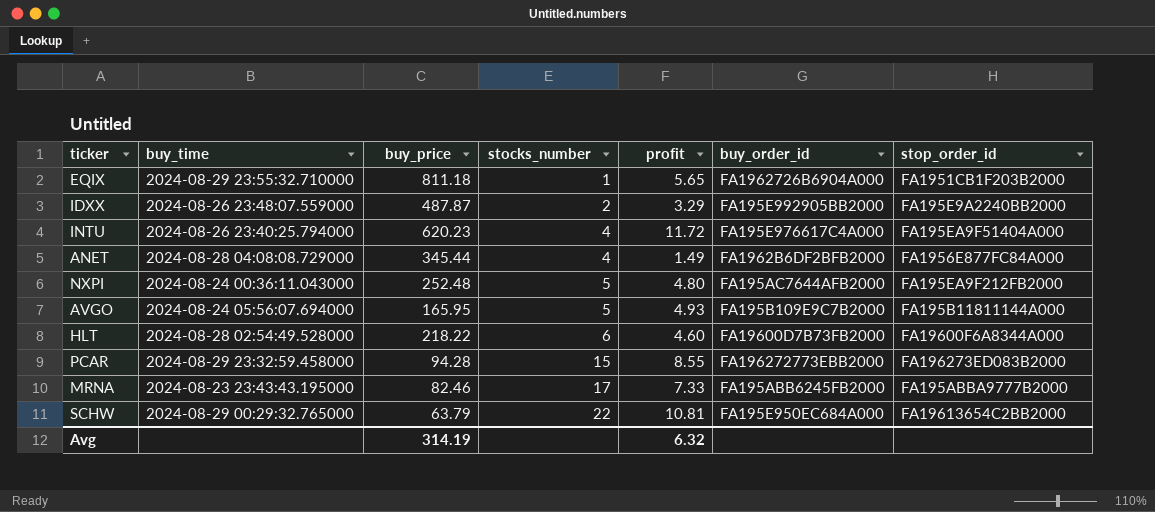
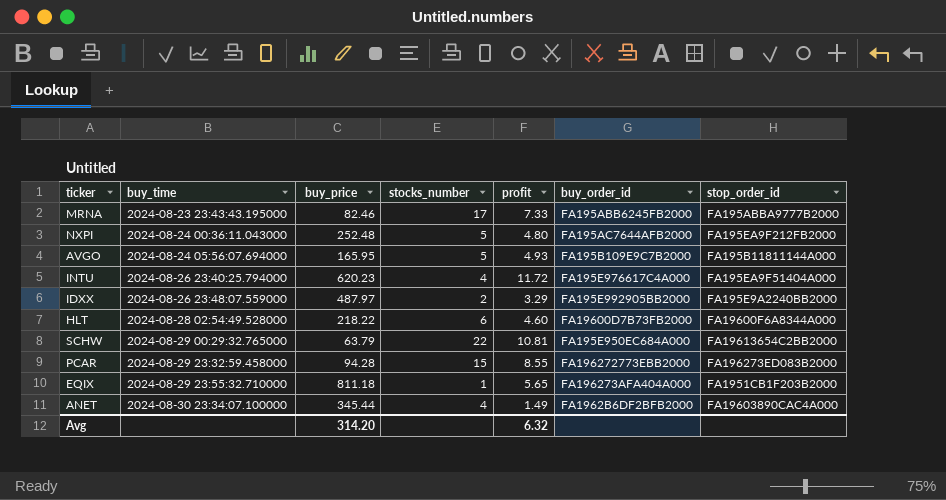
row order: stocks_number ascending -> buy_time ascending
IDXX | buy_price: 487.87 -> 487.97
EQIX | buy_order_id: FA1962726B6904A000 -> FA196273AFA404A000
ANET | buy_time: 2024-08-28 04:08:08.729000 -> 2024-08-30 23:34:07.100000
ANET | stop_order_id: FA1956E877FC84A000 -> FA19603890CAC4A000
Avg | buy_price: 314.19 -> 314.20

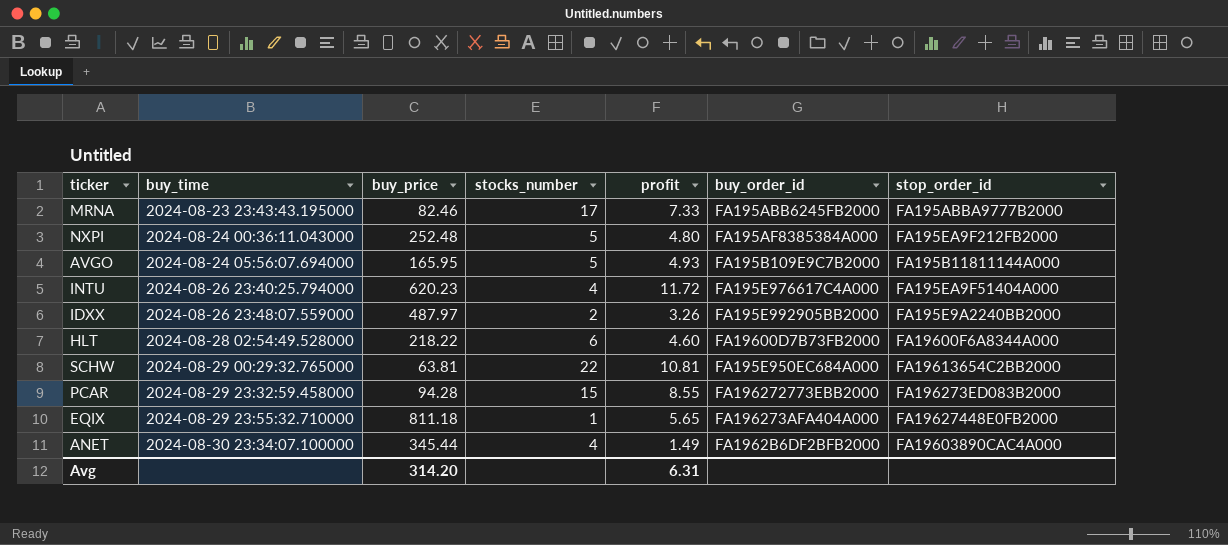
NXPI | buy_order_id: FA195AC7644AFB2000 -> FA195AF8385384A000
IDXX | profit: 3.29 -> 3.26
SCHW | buy_price: 63.79 -> 63.81
EQIX | stop_order_id: FA1951CB1F203B2000 -> FA19627448E0FB2000
Avg | profit: 6.32 -> 6.31

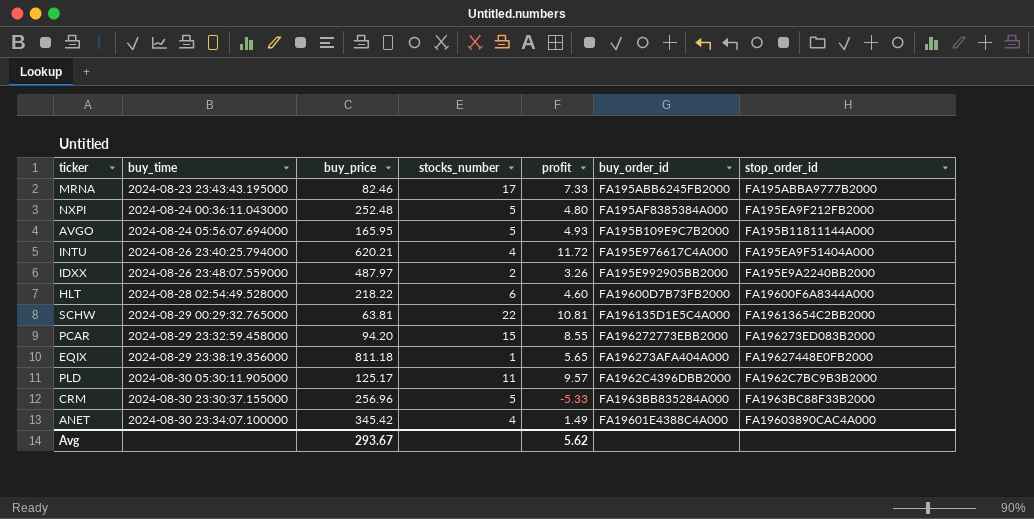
INTU | buy_price: 620.23 -> 620.21
SCHW | buy_order_id: FA195E950EC684A000 -> FA196135D1E5C4A000
PCAR | buy_price: 94.28 -> 94.20
EQIX | buy_time: 2024-08-29 23:55:32.710000 -> 2024-08-29 23:38:19.356000
row PLD: none -> 2024-08-30 05:30:11.905000 | 125.17 | 11 | 9.57 | FA1962C4396DBB2000 | FA1962C7BC9B3B2000
row CRM: none -> 2024-08-30 23:30:37.155000 | 256.96 | 5 | -5.33 | FA1963BB835284A000 | FA1963BC88F33B2000
ANET | buy_price: 345.44 -> 345.42
ANET | buy_order_id: FA1962B6DF2BFB2000 -> FA19601E4388C4A000
Avg | buy_price: 314.20 -> 293.67
Avg | profit: 6.31 -> 5.62

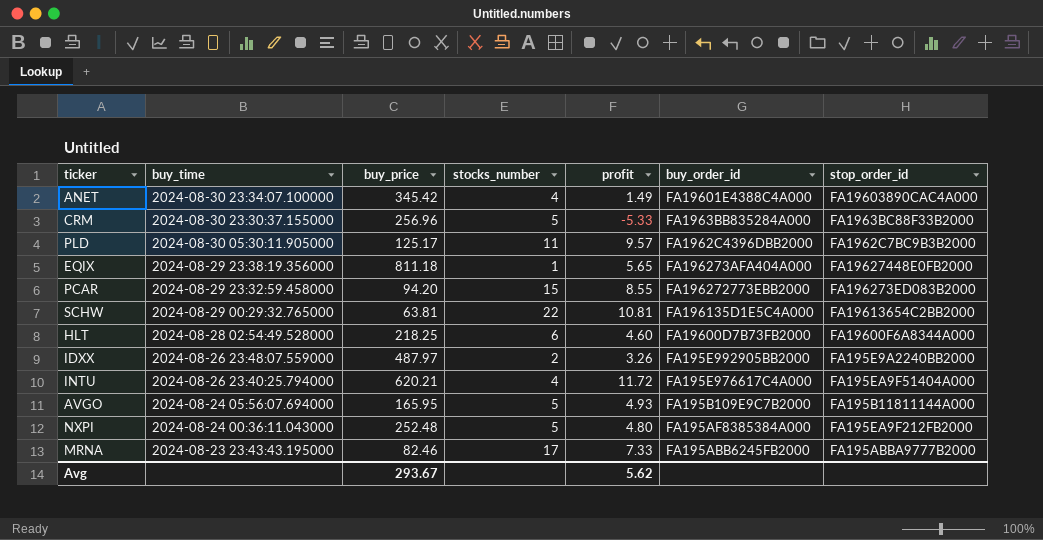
row order: buy_time ascending -> buy_time descending
HLT | buy_price: 218.22 -> 218.25

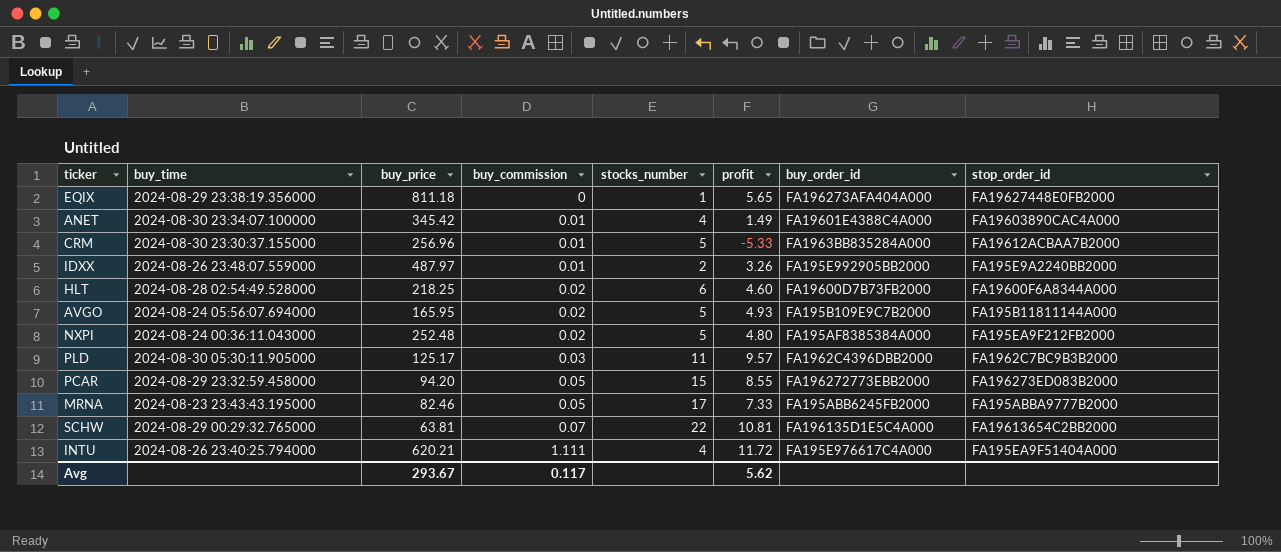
row order: buy_time descending -> buy_commission ascending
column buy_commission | position: none -> 4
CRM | stop_order_id: FA1963BC88F33B2000 -> FA19612ACBAA7B2000

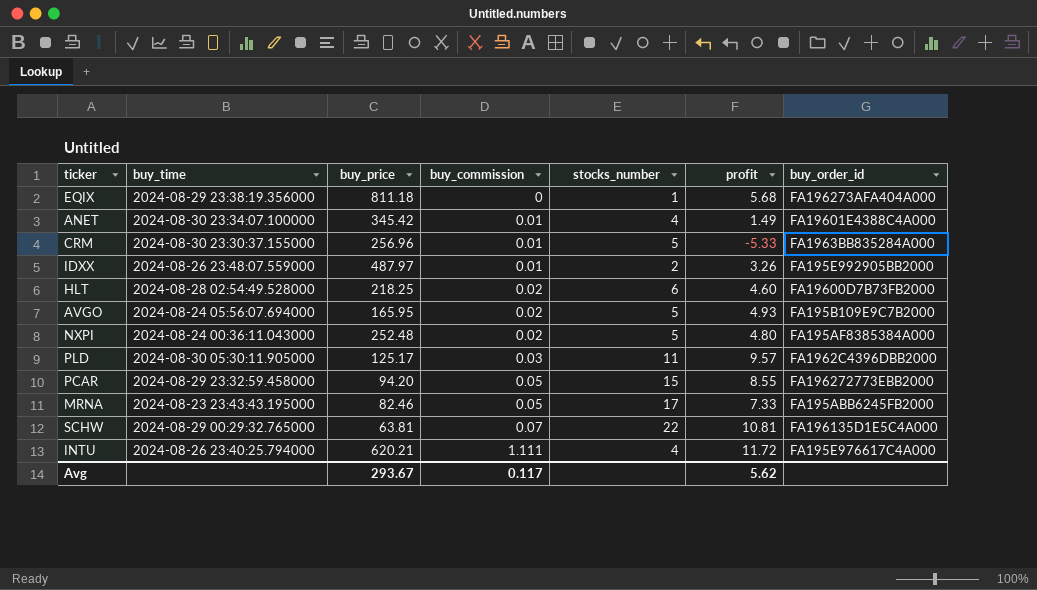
column stop_order_id | position: 8 -> none
EQIX | profit: 5.65 -> 5.68

